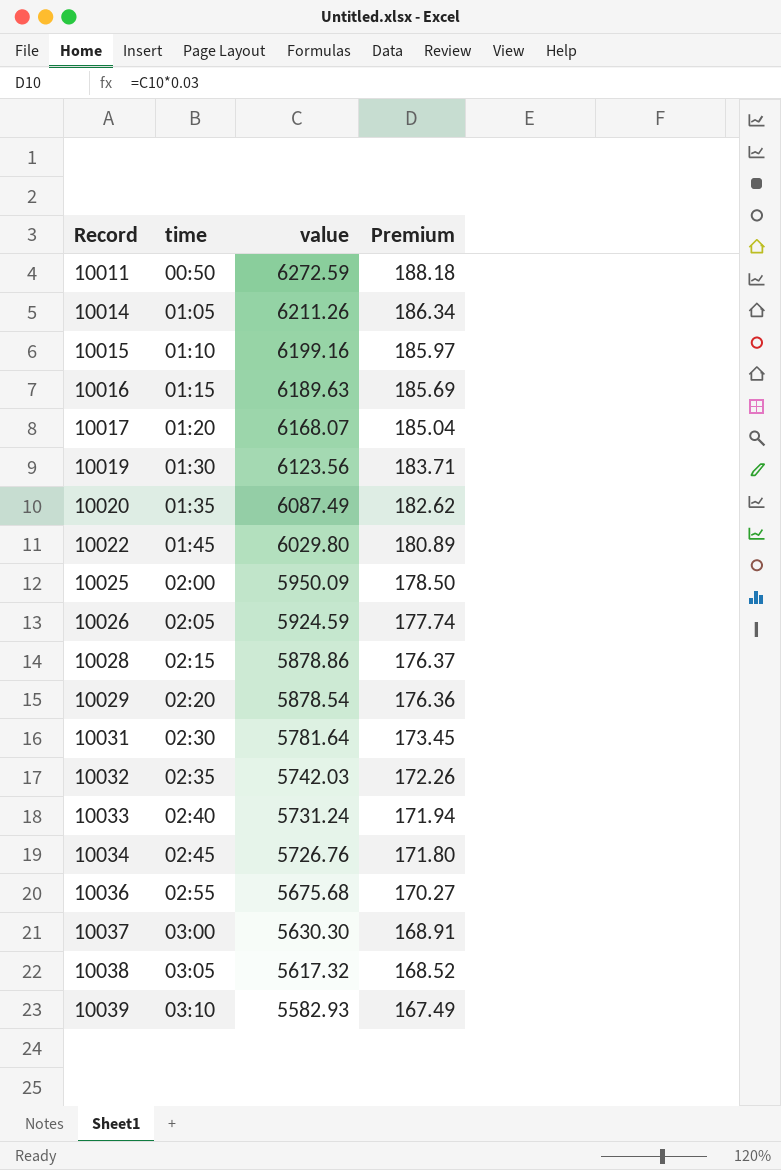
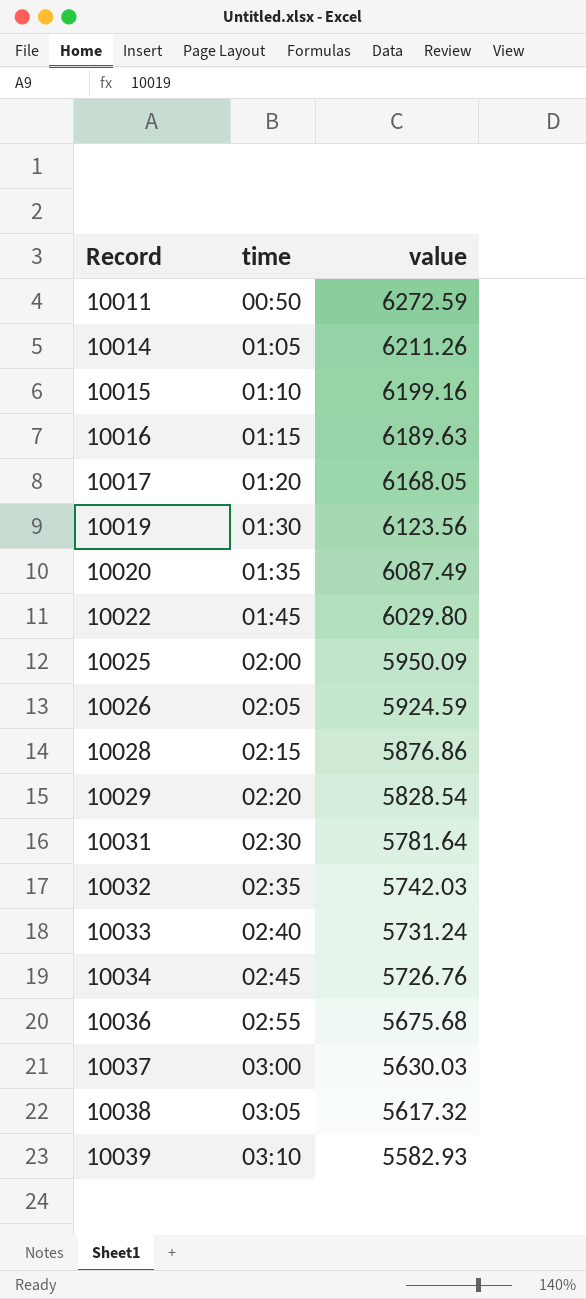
column Premium | formula: [value] * 0.03 -> none
10017 | value: 6168.07 -> 6168.05
10028 | value: 5878.86 -> 5876.86
10029 | value: 5878.54 -> 5828.54
10037 | value: 5630.30 -> 5630.03

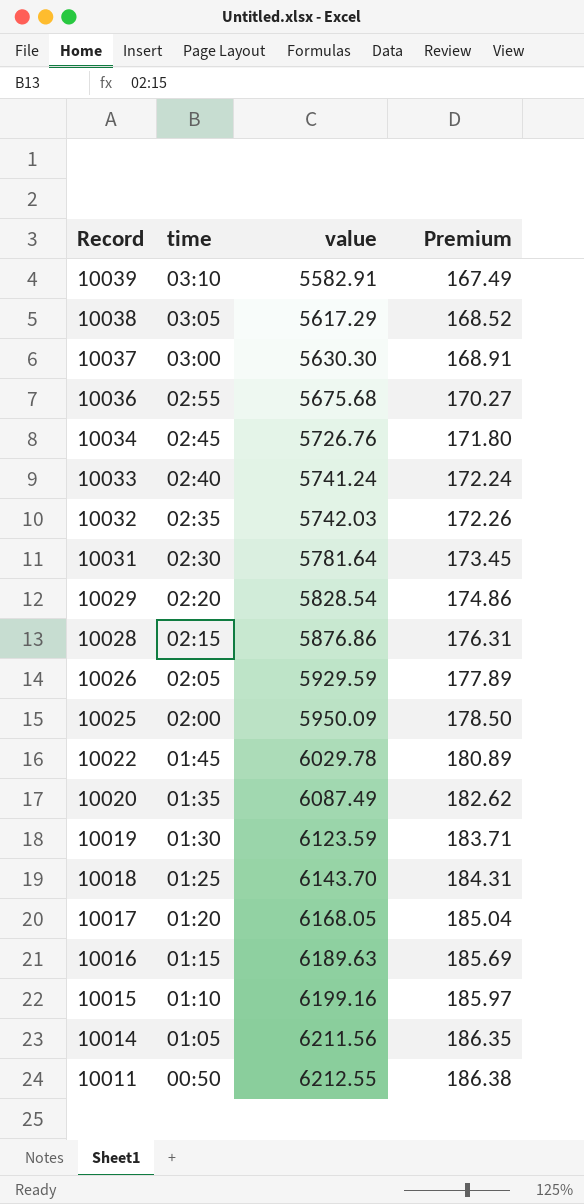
row order: Record ascending -> Record descending
column Premium | formula: none -> [value] * 0.03
10039 | value: 5582.93 -> 5582.91
10038 | value: 5617.32 -> 5617.29
10037 | value: 5630.03 -> 5630.30
10033 | value: 5731.24 -> 5741.24
10026 | value: 5924.59 -> 5929.59
10022 | value: 6029.80 -> 6029.78
10019 | value: 6123.56 -> 6123.59
row 10018: none -> 01:25 | 6143.70 | 184.31
10014 | value: 6211.26 -> 6211.56
10011 | value: 6272.59 -> 6212.55

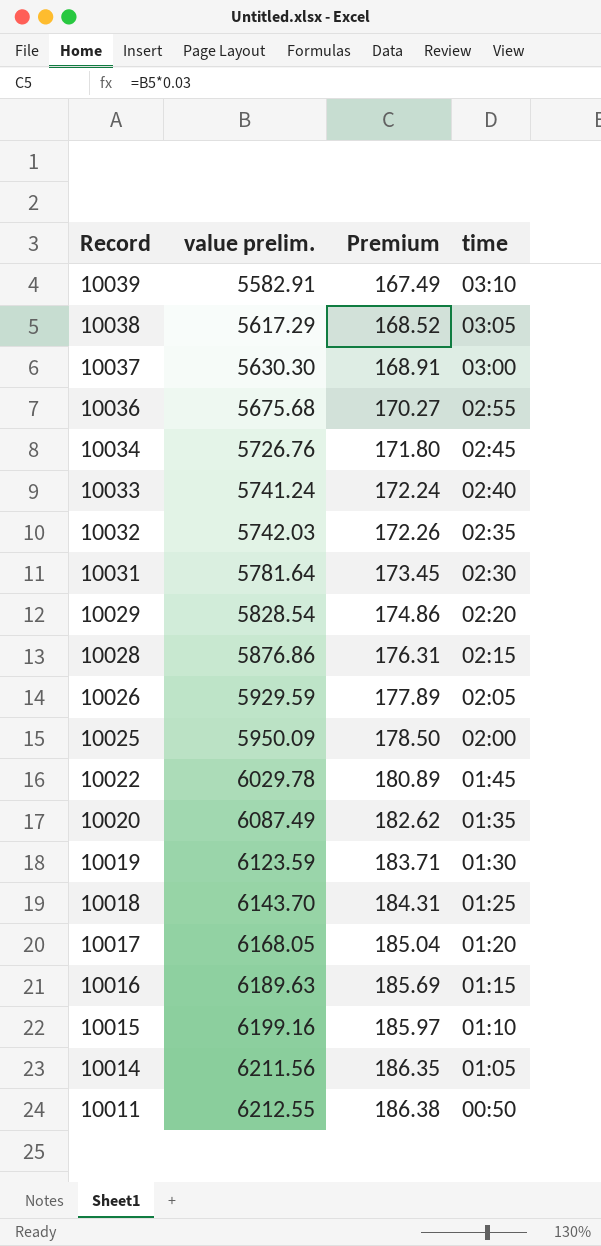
column name: value -> value prelim.
column time | position: 2 -> 4

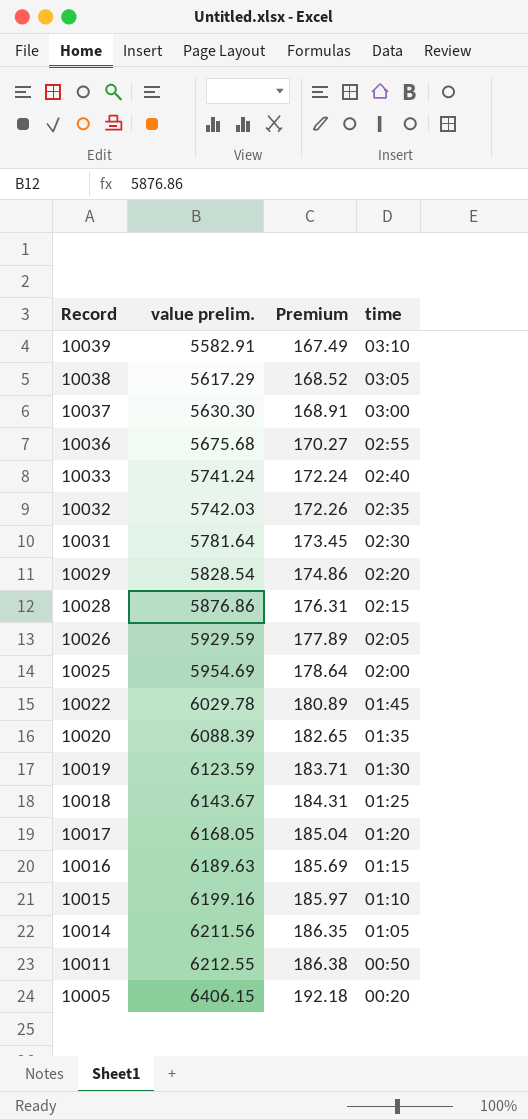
row 10034: 5726.76 | 171.80 | 02:45 -> none
10025 | value prelim.: 5950.09 -> 5954.69
10025 | Premium: 178.50 -> 178.64
10020 | value prelim.: 6087.49 -> 6088.39
10020 | Premium: 182.62 -> 182.65
10018 | value prelim.: 6143.70 -> 6143.67
row 10005: none -> 6406.15 | 192.18 | 00:20

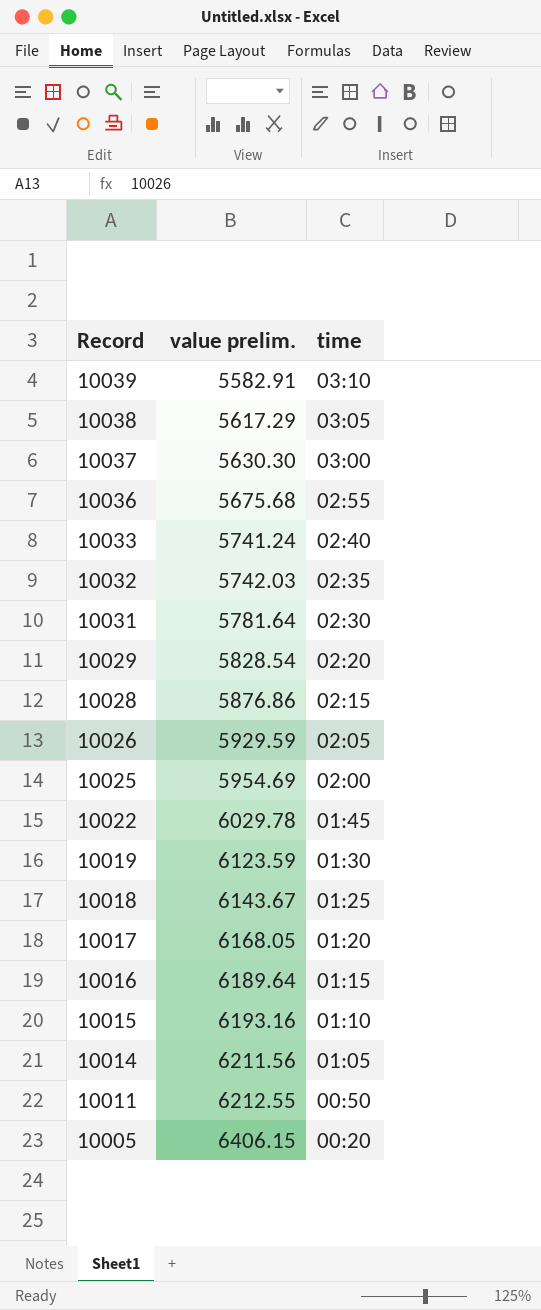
column Premium | formula: [value prelim.] * 0.03 -> none
row 10020: 6088.39 | 182.65 | 01:35 -> none
10016 | value prelim.: 6189.63 -> 6189.64
10015 | value prelim.: 6199.16 -> 6193.16

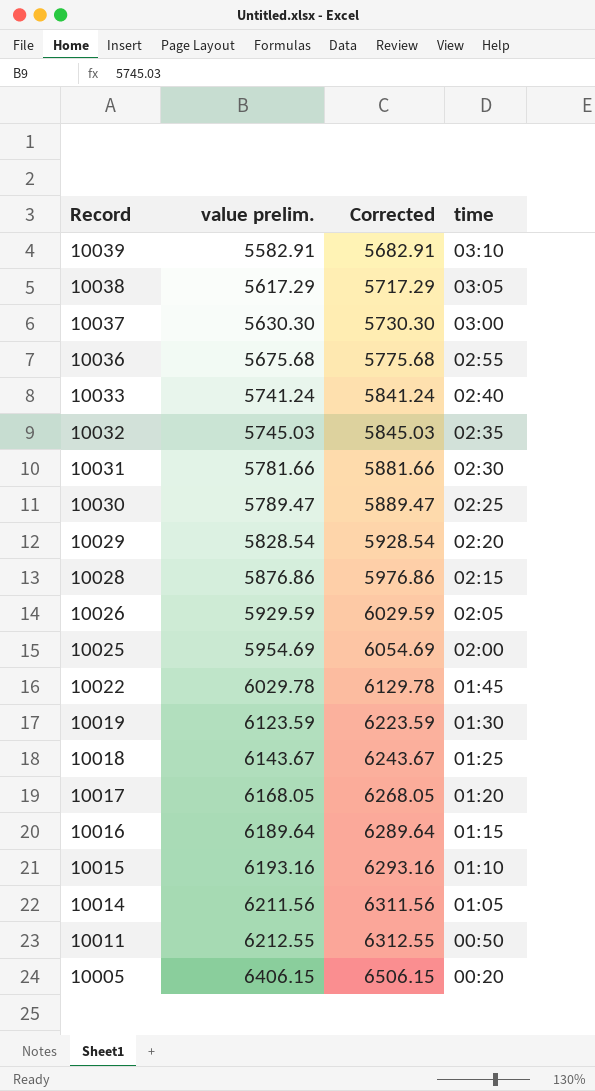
column Corrected | formula: none -> [value prelim.] + 100
10032 | value prelim.: 5742.03 -> 5745.03
10031 | value prelim.: 5781.64 -> 5781.66
row 10030: none -> 5789.47 | 5889.47 | 02:25

